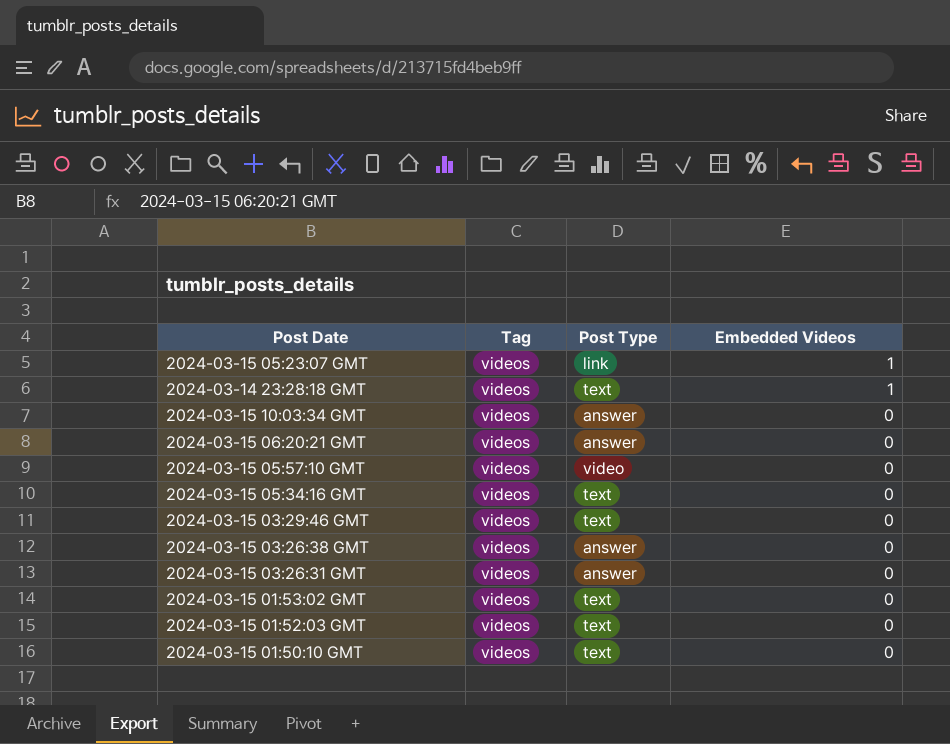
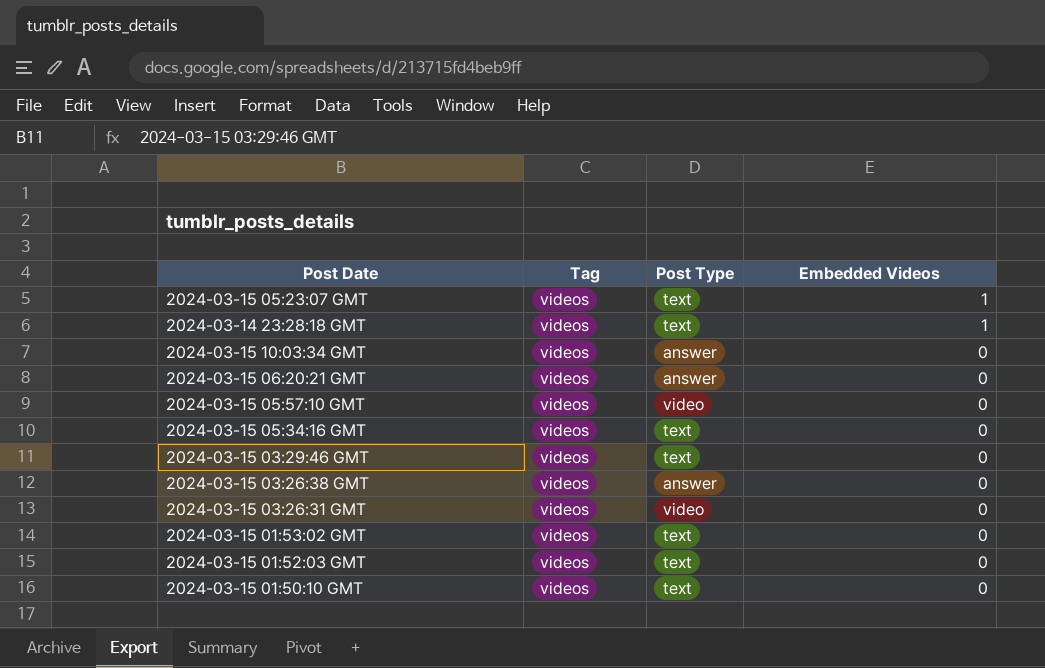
2024-03-15 05:23:07 GMT | Post Type: link -> text
2024-03-15 03:26:31 GMT | Post Type: answer -> video

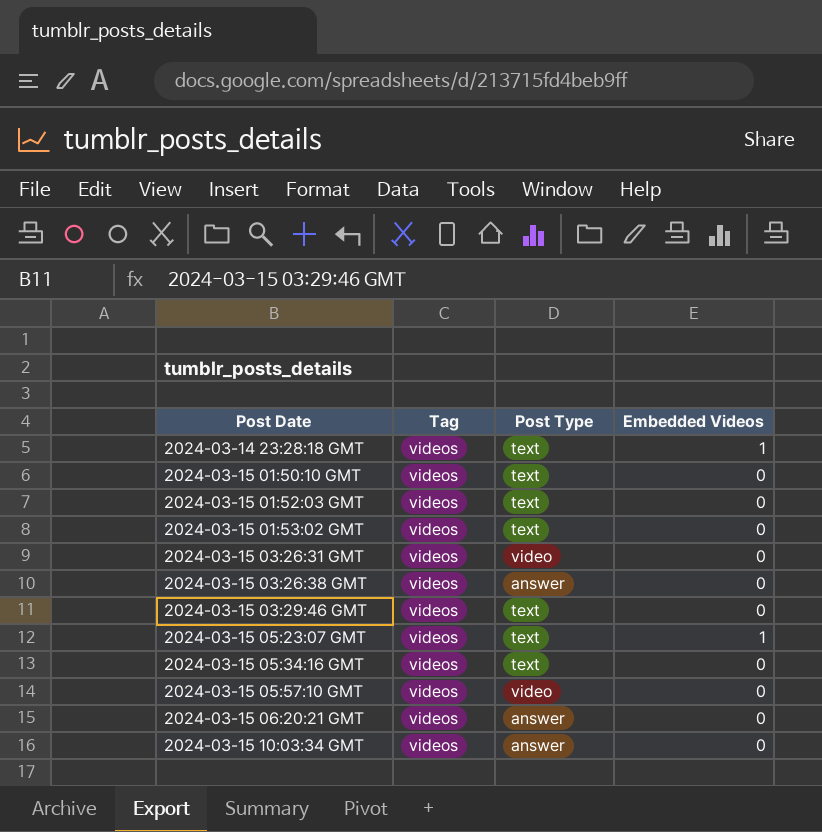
row order: Embedded Videos descending -> Post Date ascending

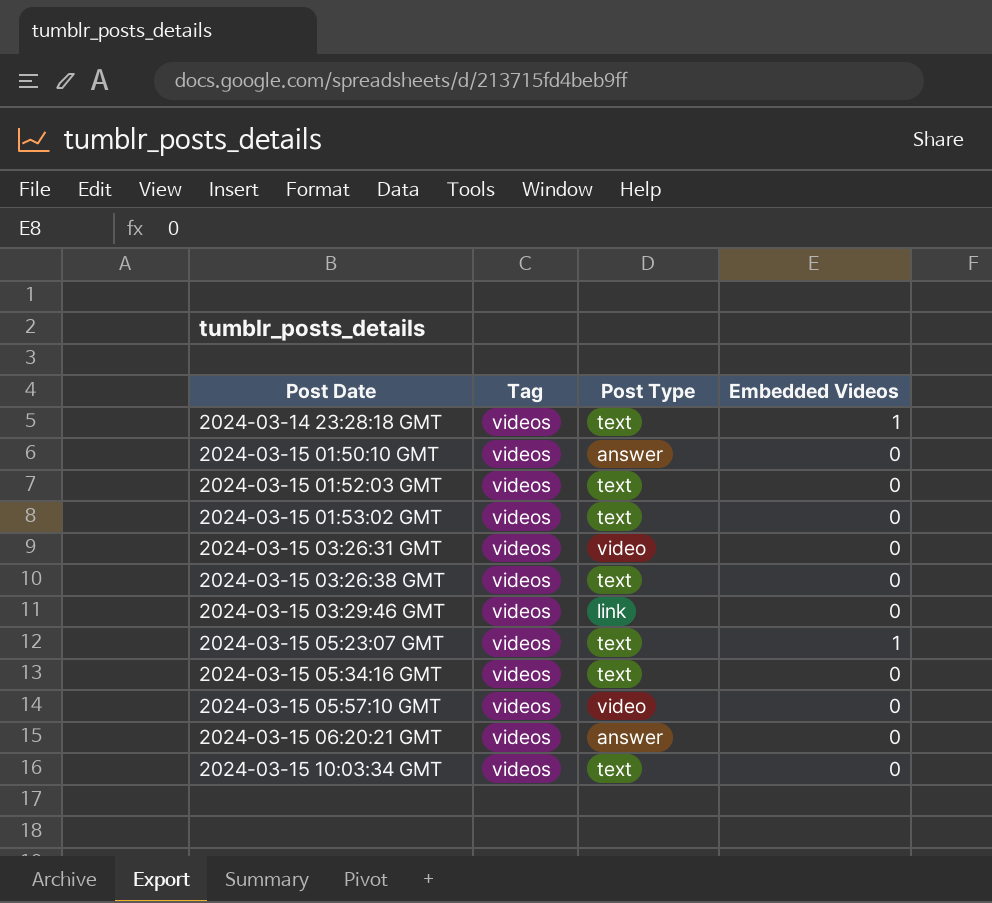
2024-03-15 01:50:10 GMT | Post Type: text -> answer
2024-03-15 03:26:38 GMT | Post Type: answer -> text
2024-03-15 03:29:46 GMT | Post Type: text -> link
2024-03-15 10:03:34 GMT | Post Type: answer -> text

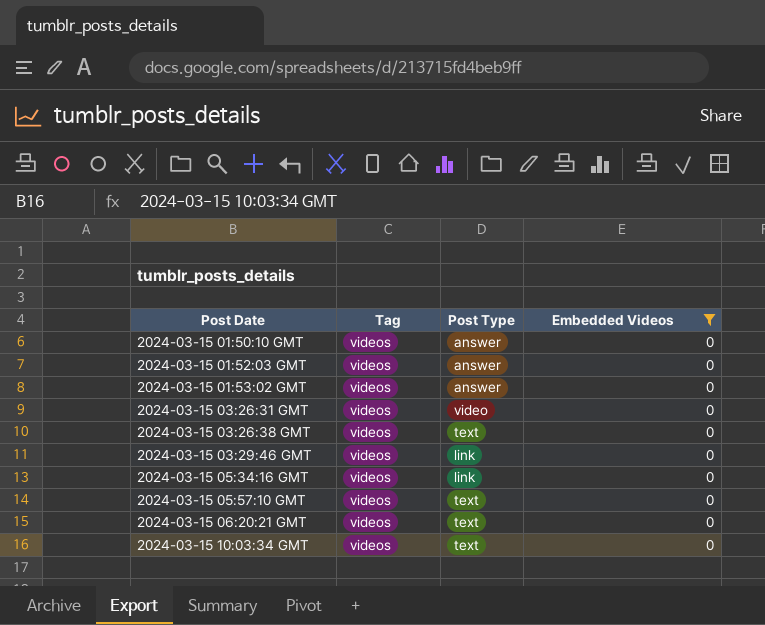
filter: none -> Embedded Videos = 0
2024-03-15 01:52:03 GMT | Post Type: text -> answer
2024-03-15 01:53:02 GMT | Post Type: text -> answer
2024-03-15 05:34:16 GMT | Post Type: text -> link
2024-03-15 05:57:10 GMT | Post Type: video -> text
2024-03-15 06:20:21 GMT | Post Type: answer -> text

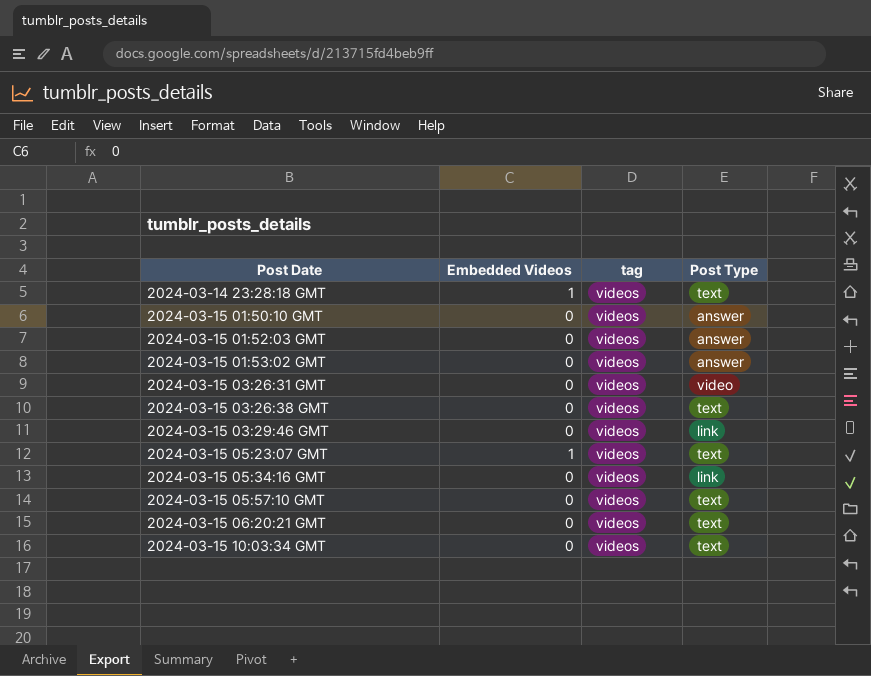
filter: Embedded Videos = 0 -> none
column Embedded Videos | position: 4 -> 2
column name: Tag -> tag

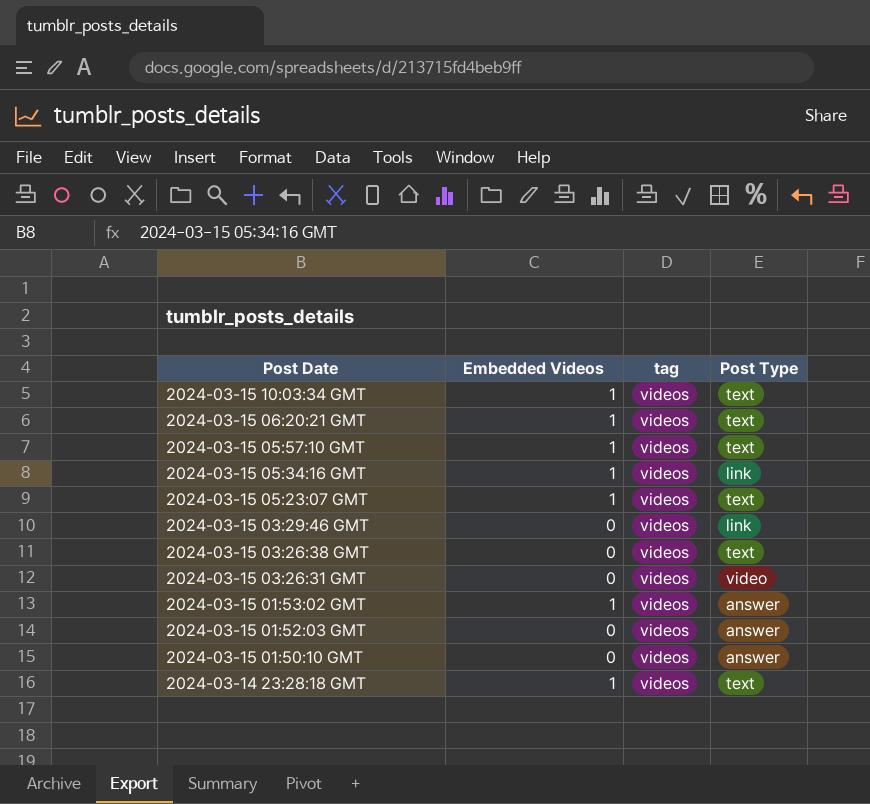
row order: Post Date ascending -> Post Date descending
2024-03-15 10:03:34 GMT | Embedded Videos: 0 -> 1
2024-03-15 06:20:21 GMT | Embedded Videos: 0 -> 1
2024-03-15 05:57:10 GMT | Embedded Videos: 0 -> 1
2024-03-15 05:34:16 GMT | Embedded Videos: 0 -> 1
2024-03-15 01:53:02 GMT | Embedded Videos: 0 -> 1

